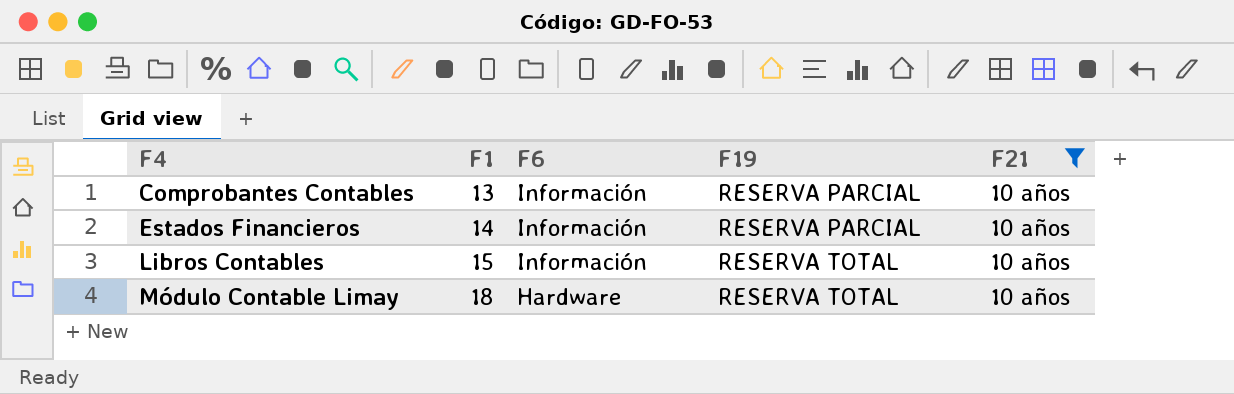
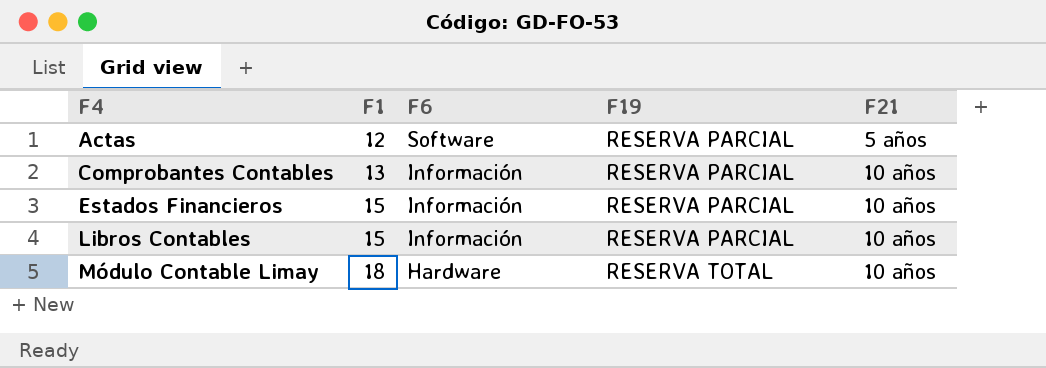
filter: F21 = 10 años -> none
Estados Financieros | F1: 14 -> 15
Libros Contables | F19: RESERVA TOTAL -> RESERVA PARCIAL

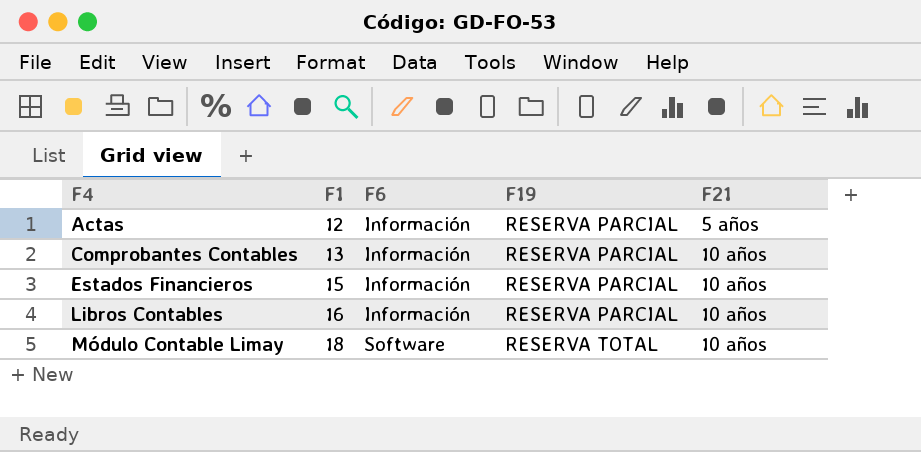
Actas | F6: Software -> Información
Libros Contables | F1: 15 -> 16
Módulo Contable Limay | F6: Hardware -> Software

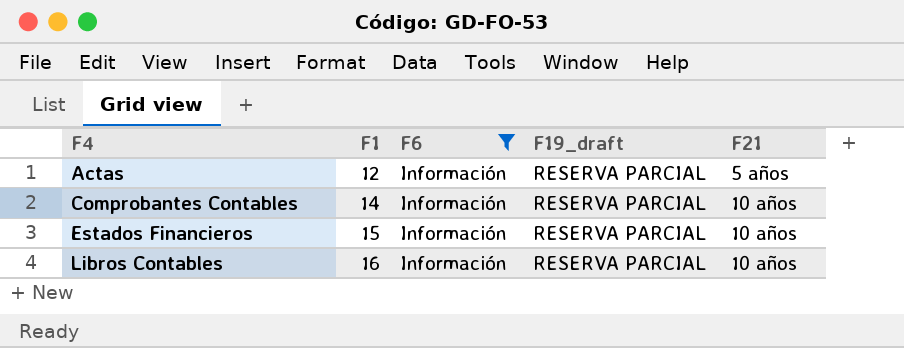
filter: none -> F6 = Información
column name: F19 -> F19_draft
Comprobantes Contables | F1: 13 -> 14

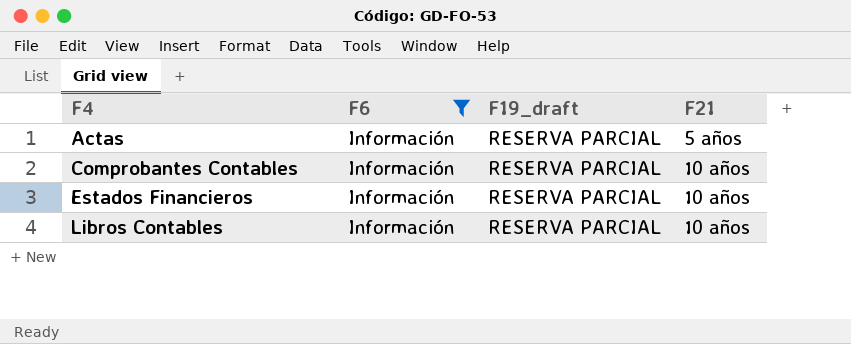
column F1 | position: 2 -> none

